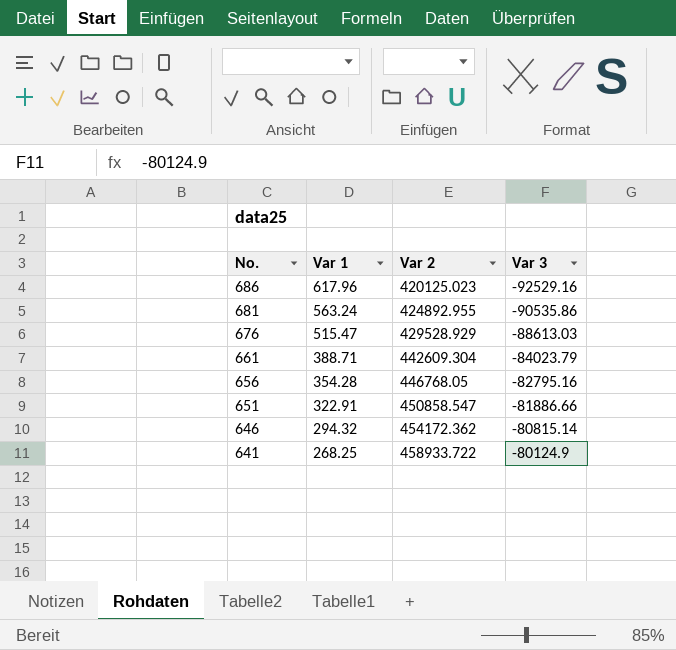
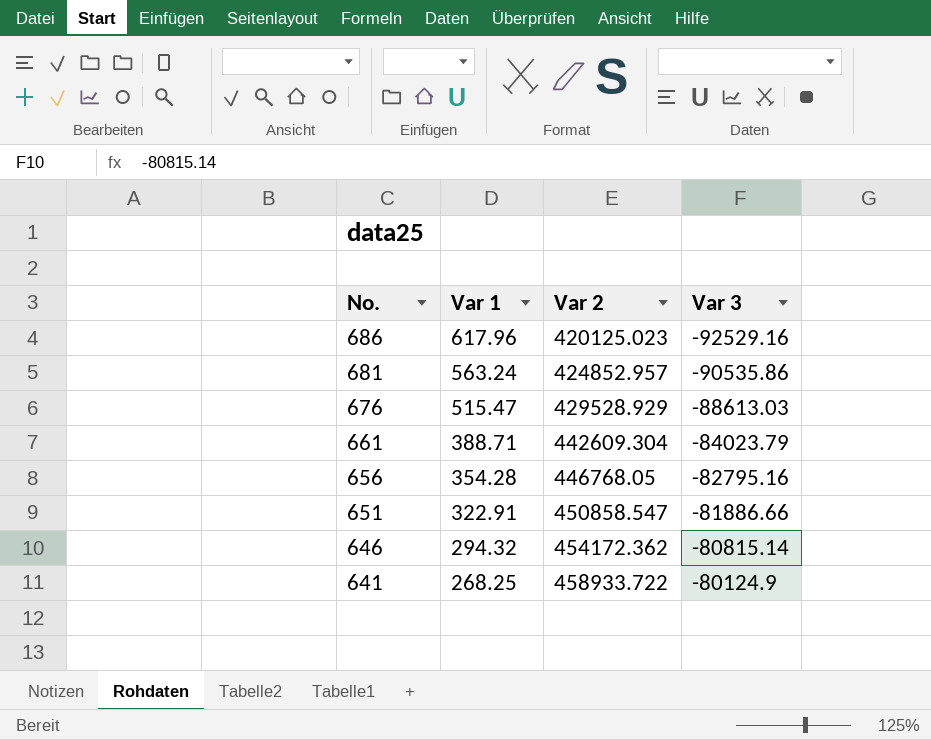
681 | Var 2: 424892.955 -> 424852.957

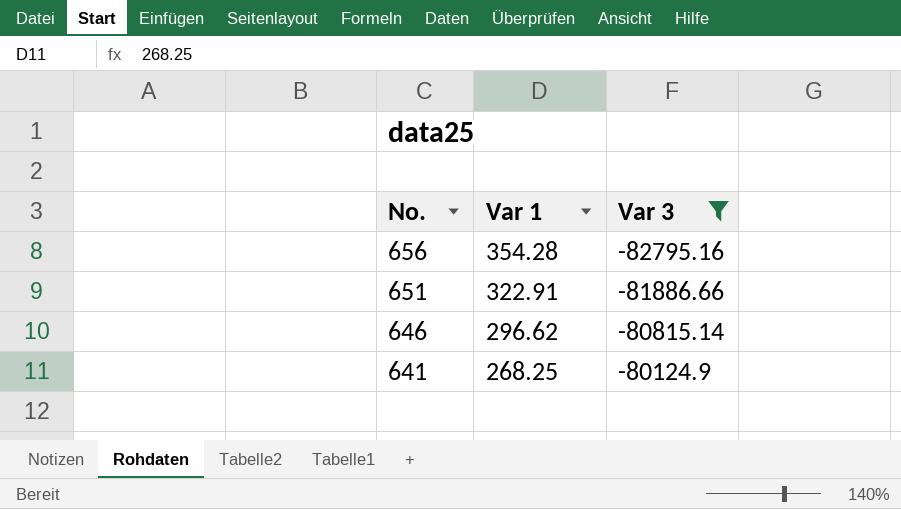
filter: none -> Var 3 >= -82795.16
column Var 2 | position: 3 -> none
646 | Var 1: 294.32 -> 296.62

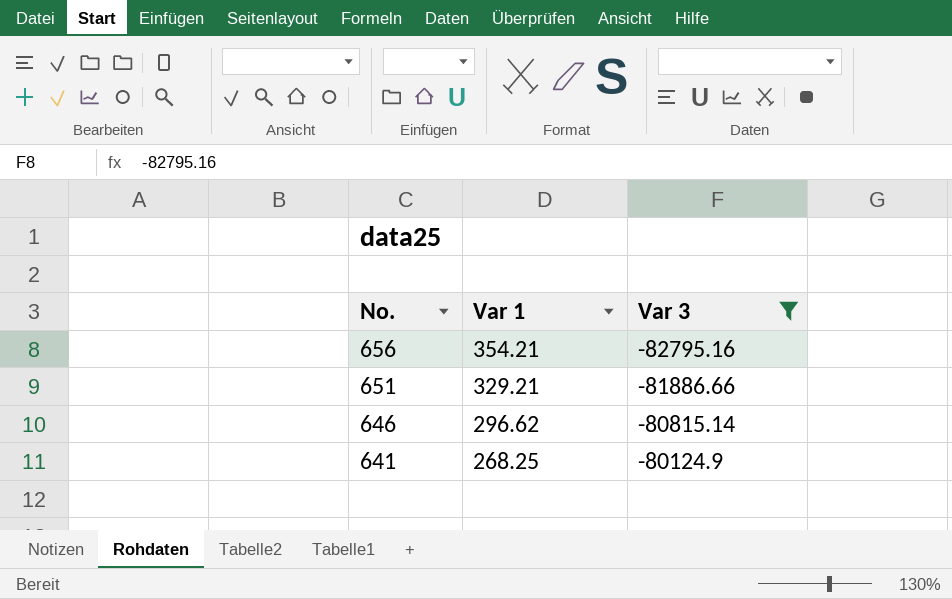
656 | Var 1: 354.28 -> 354.21
651 | Var 1: 322.91 -> 329.21

